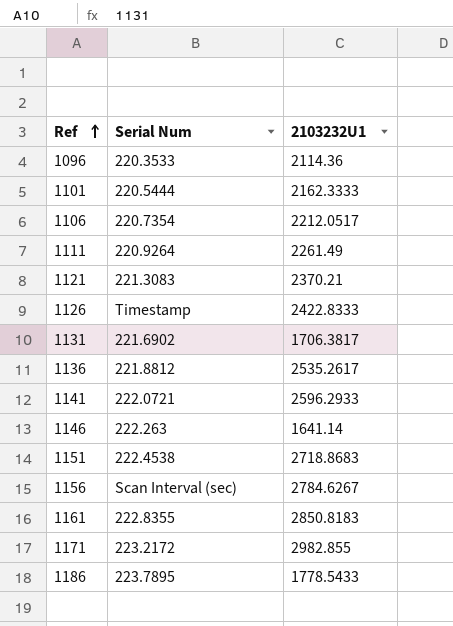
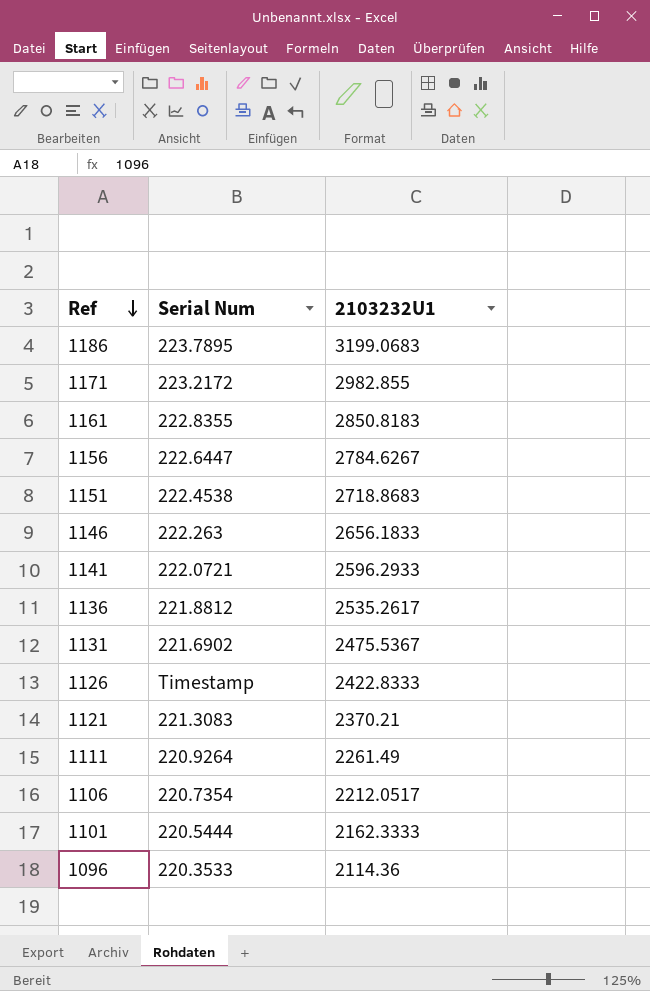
row order: Ref ascending -> Ref descending
1186 | 2103232U1: 1778.5433 -> 3199.0683
1156 | Serial Num: Scan Interval (sec) -> 222.6447
1146 | 2103232U1: 1641.14 -> 2656.1833
1131 | 2103232U1: 1706.3817 -> 2475.5367

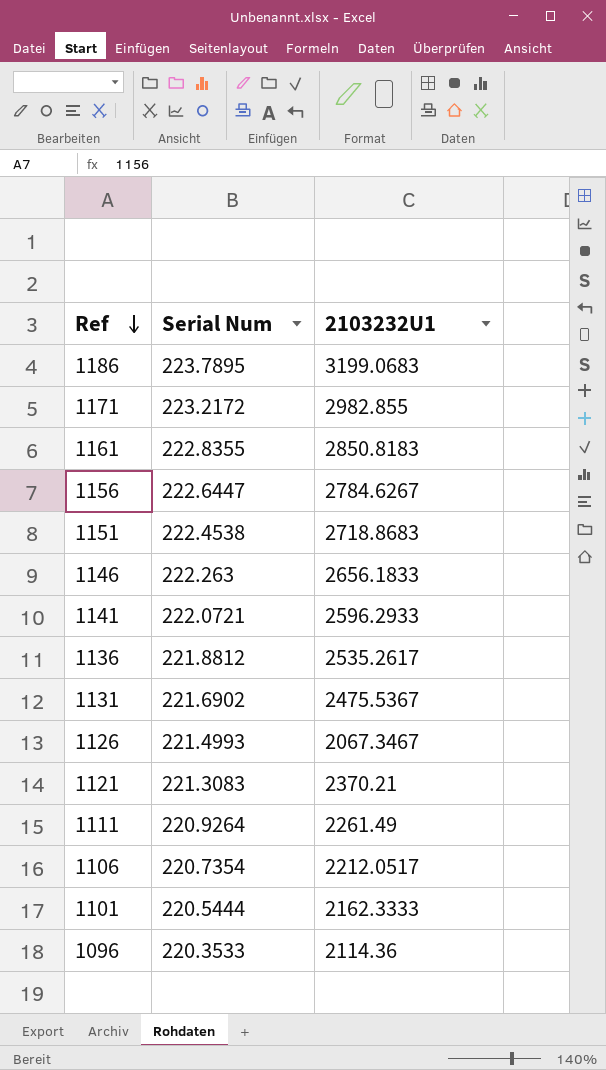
1126 | Serial Num: Timestamp -> 221.4993
1126 | 2103232U1: 2422.8333 -> 2067.3467

